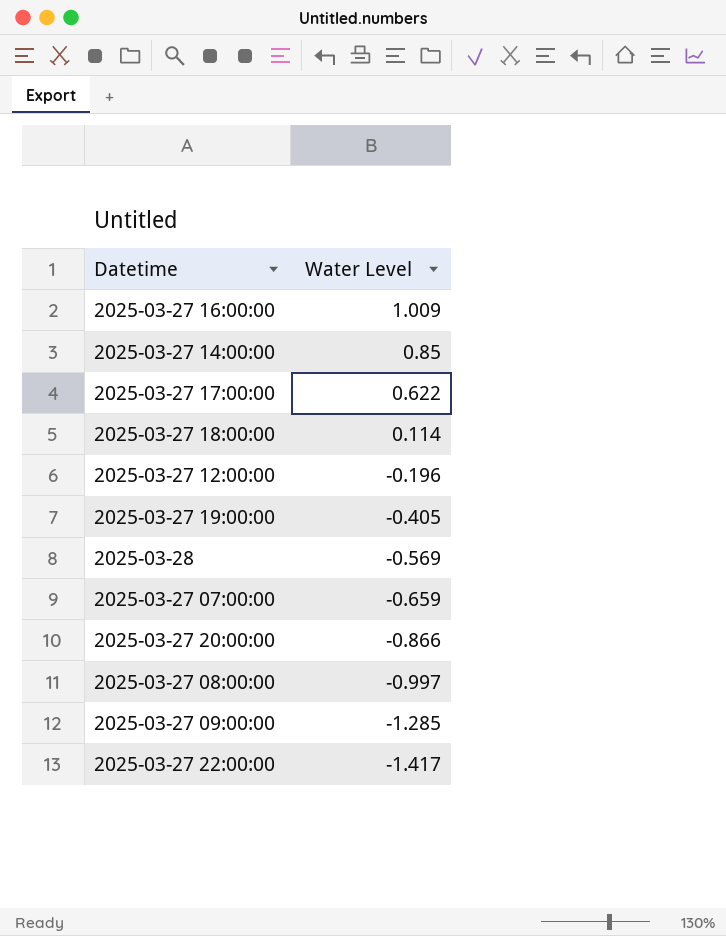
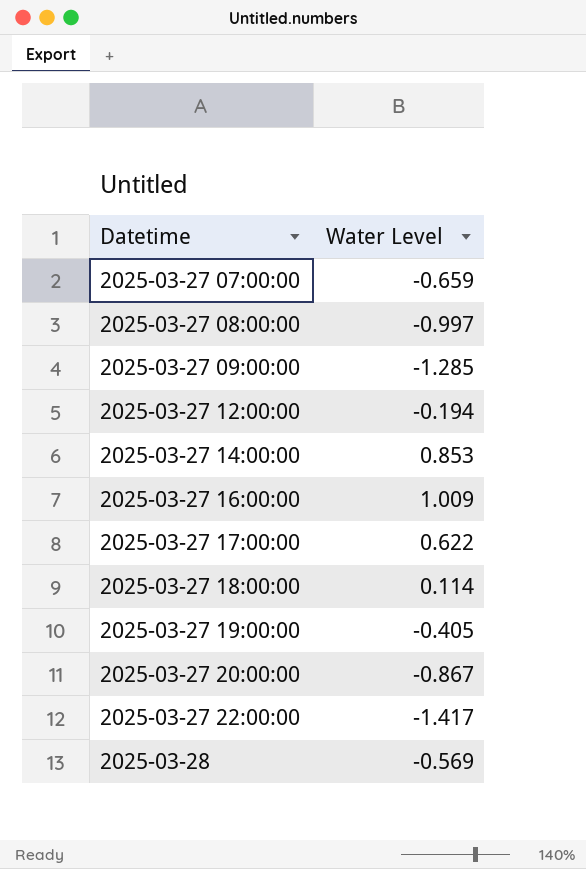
row order: Water Level descending -> Datetime ascending
2025-03-27 12:00:00 | Water Level: -0.196 -> -0.194
2025-03-27 14:00:00 | Water Level: 0.85 -> 0.853
2025-03-27 20:00:00 | Water Level: -0.866 -> -0.867

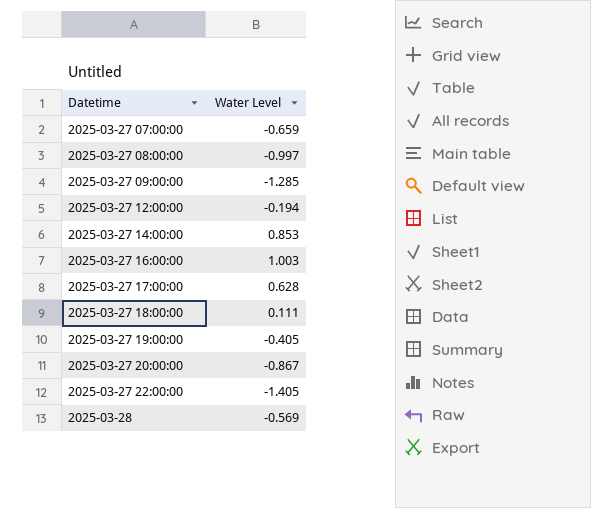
2025-03-27 16:00:00 | Water Level: 1.009 -> 1.003
2025-03-27 17:00:00 | Water Level: 0.622 -> 0.628
2025-03-27 18:00:00 | Water Level: 0.114 -> 0.111
2025-03-27 22:00:00 | Water Level: -1.417 -> -1.405

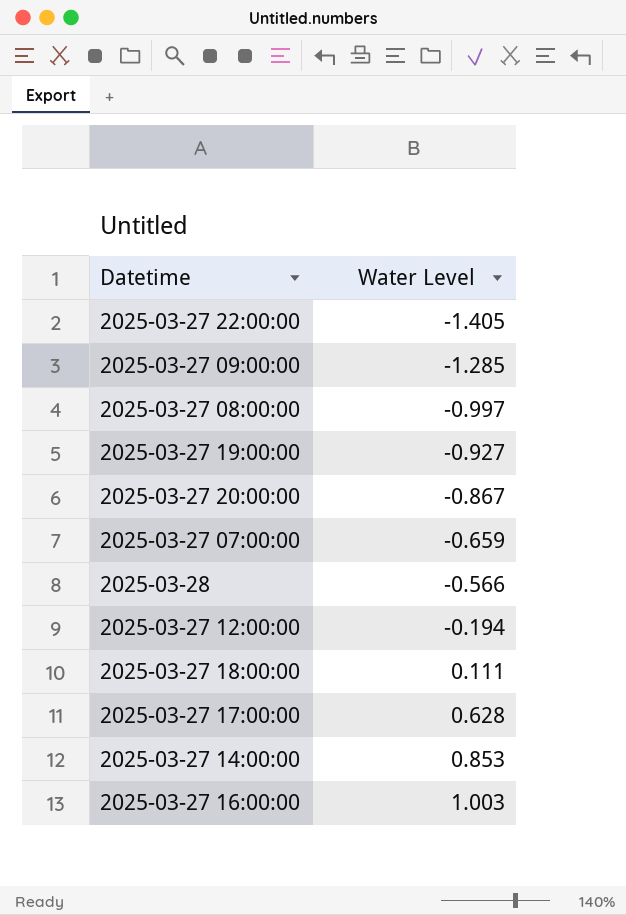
row order: Datetime ascending -> Water Level ascending
2025-03-27 19:00:00 | Water Level: -0.405 -> -0.927
2025-03-28 | Water Level: -0.569 -> -0.566

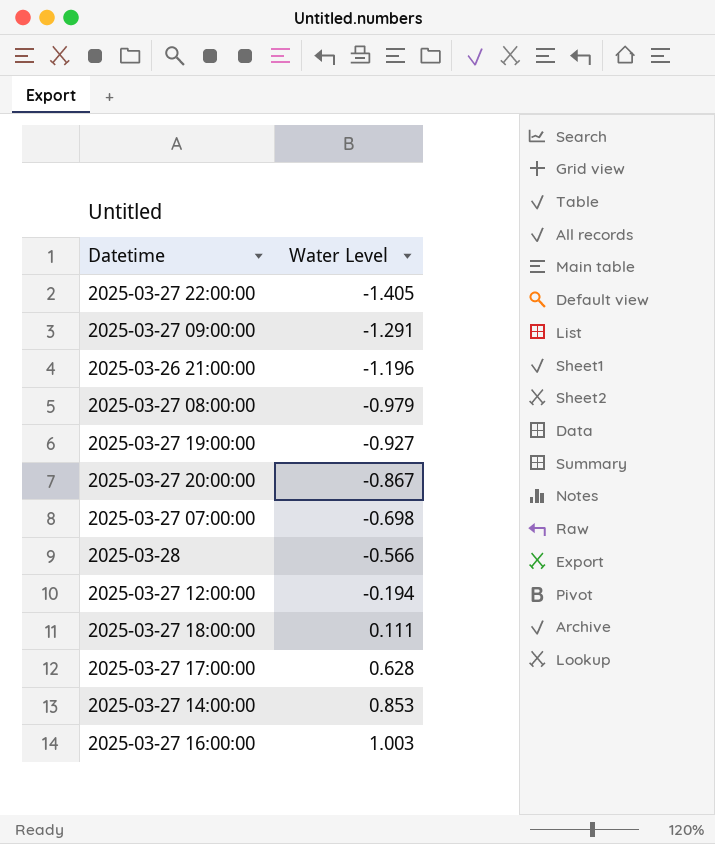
2025-03-27 09:00:00 | Water Level: -1.285 -> -1.291
row 2025-03-26 21:00:00: none -> -1.196
2025-03-27 08:00:00 | Water Level: -0.997 -> -0.979
2025-03-27 07:00:00 | Water Level: -0.659 -> -0.698

